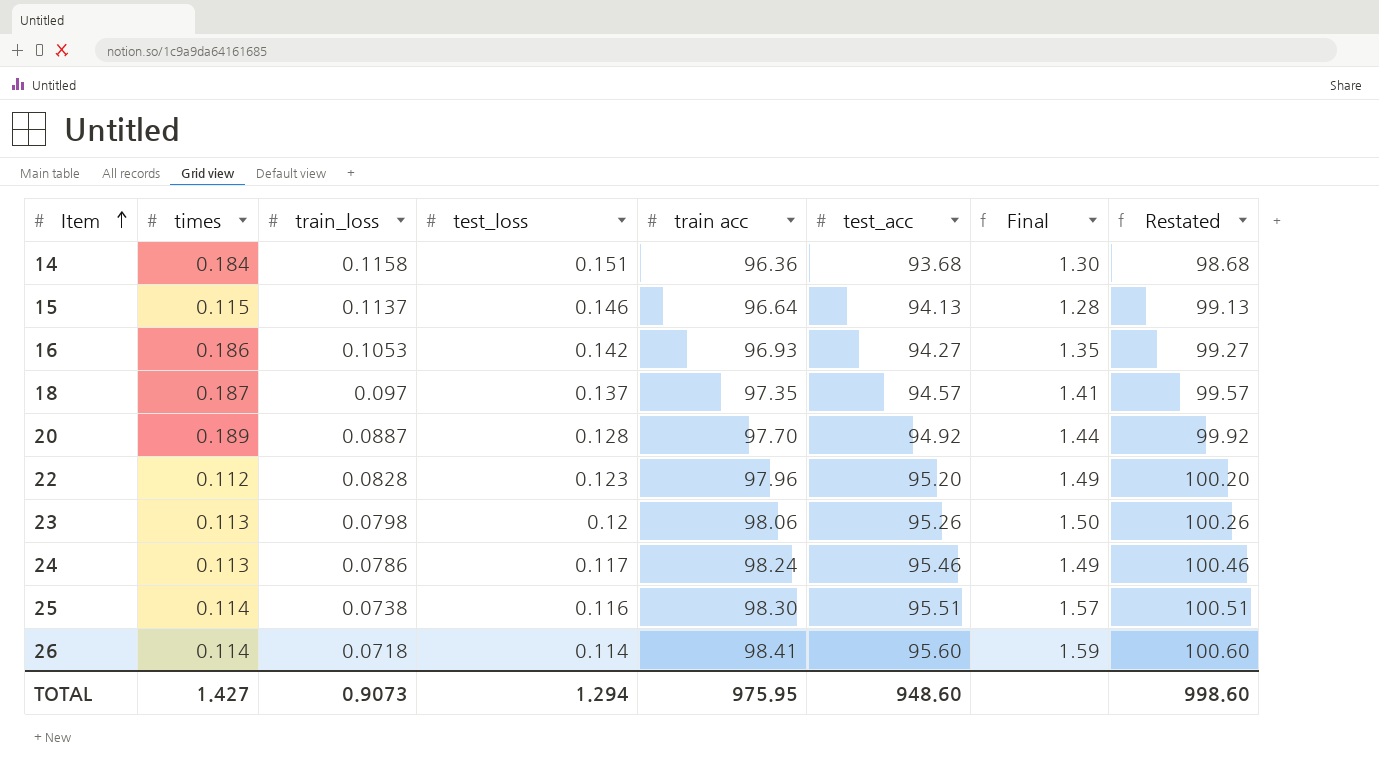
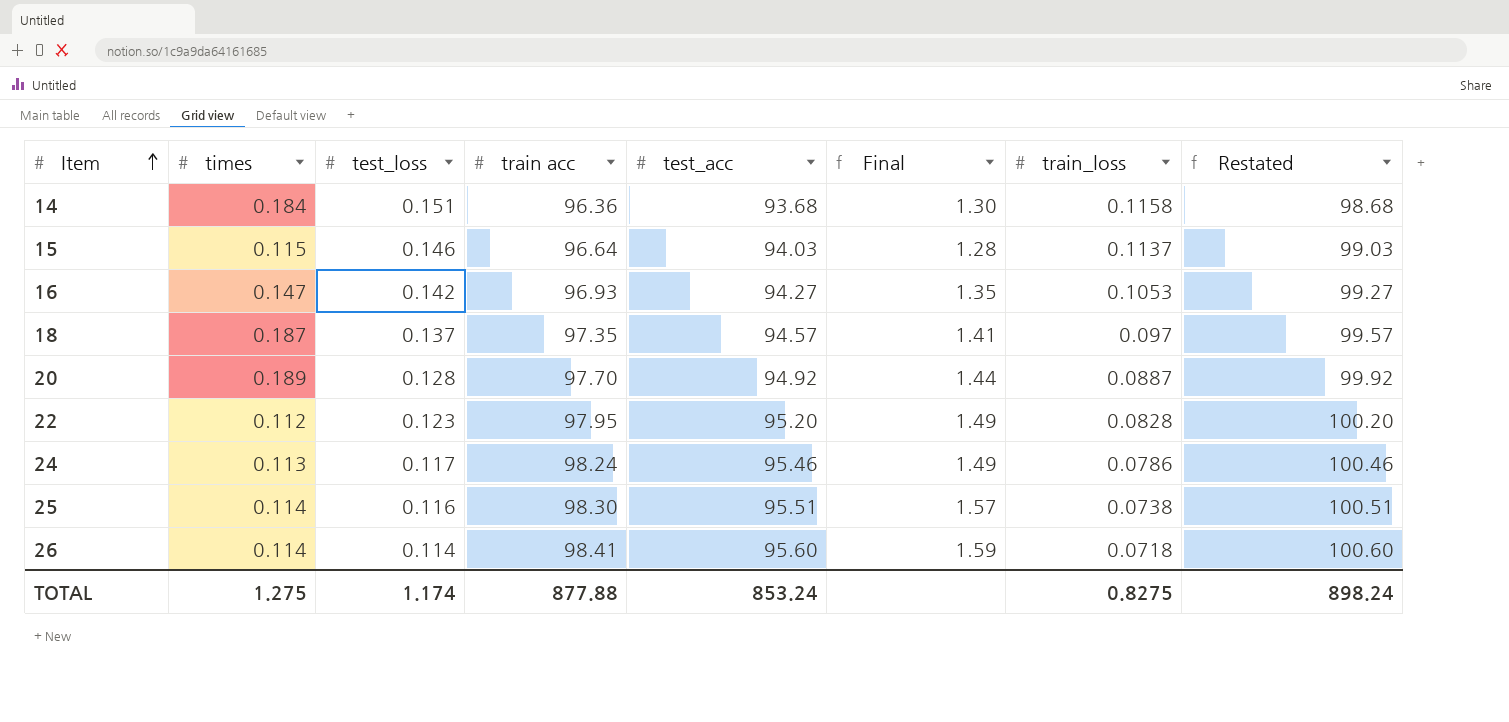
column train_loss | position: 3 -> 7
row 23: 0.113 | 0.0798 | 0.12 | 98.06 | 95.26 | 1.50 | 100.26 -> none
15 | test_acc: 94.13 -> 94.03
15 | Restated: 99.13 -> 99.03
16 | times: 0.186 -> 0.147
22 | train acc: 97.96 -> 97.95
TOTAL | times: 1.427 -> 1.275
TOTAL | test_loss: 1.294 -> 1.174
TOTAL | train acc: 975.95 -> 877.88
TOTAL | test_acc: 948.60 -> 853.24
TOTAL | train_loss: 0.9073 -> 0.8275
TOTAL | Restated: 998.60 -> 898.24

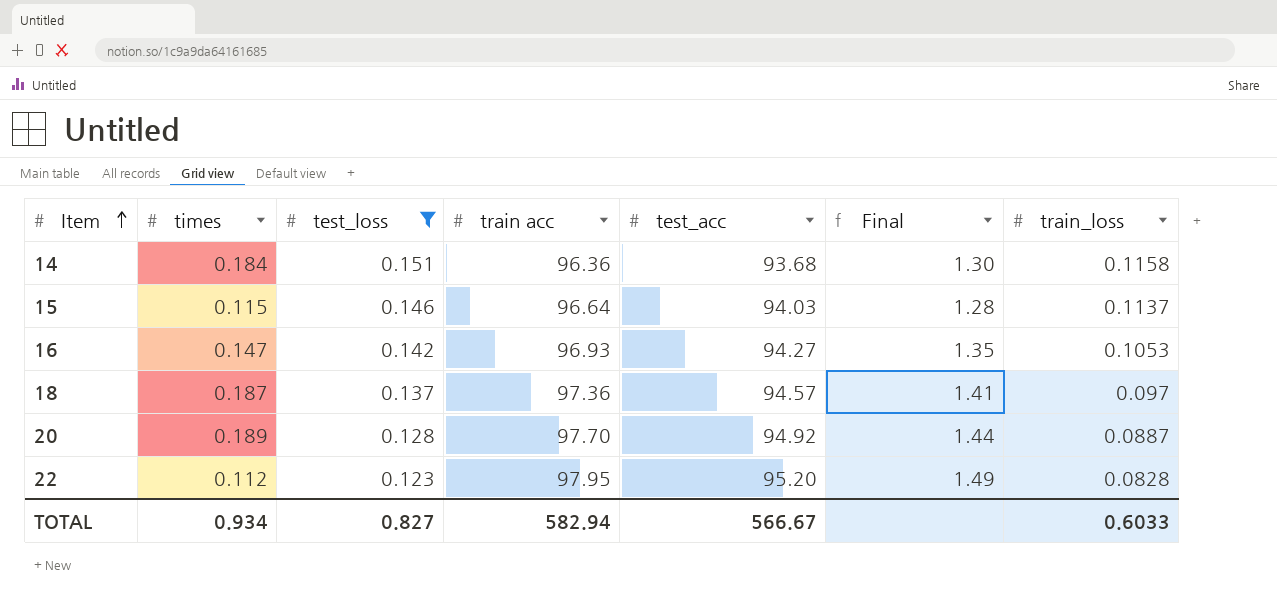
filter: none -> test_loss >= 0.123
column Restated | formula: [test_acc] + 5 -> none
18 | train acc: 97.35 -> 97.36
TOTAL | times: 1.275 -> 0.934
TOTAL | test_loss: 1.174 -> 0.827
TOTAL | train acc: 877.88 -> 582.94
TOTAL | test_acc: 853.24 -> 566.67
TOTAL | train_loss: 0.8275 -> 0.6033

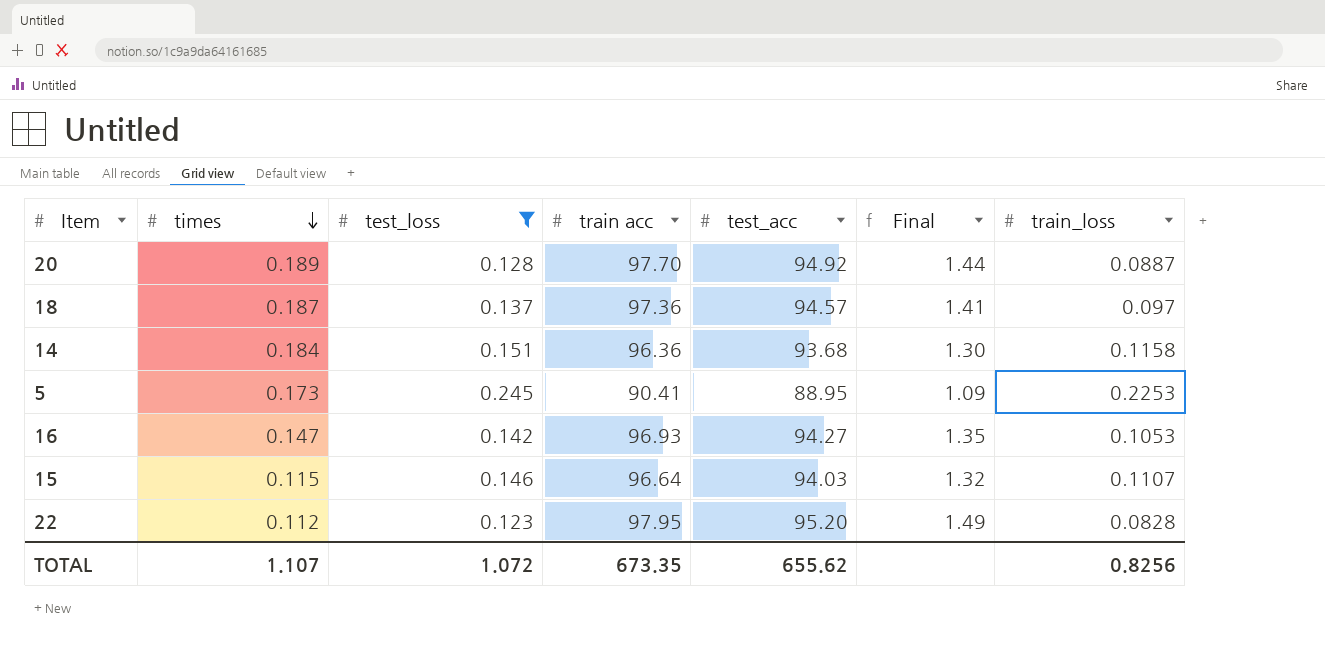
row order: Item ascending -> times descending
row 5: none -> 0.173 | 0.245 | 90.41 | 88.95 | 1.09 | 0.2253
15 | Final: 1.28 -> 1.32
15 | train_loss: 0.1137 -> 0.1107
TOTAL | times: 0.934 -> 1.107
TOTAL | test_loss: 0.827 -> 1.072
TOTAL | train acc: 582.94 -> 673.35
TOTAL | test_acc: 566.67 -> 655.62
TOTAL | train_loss: 0.6033 -> 0.8256

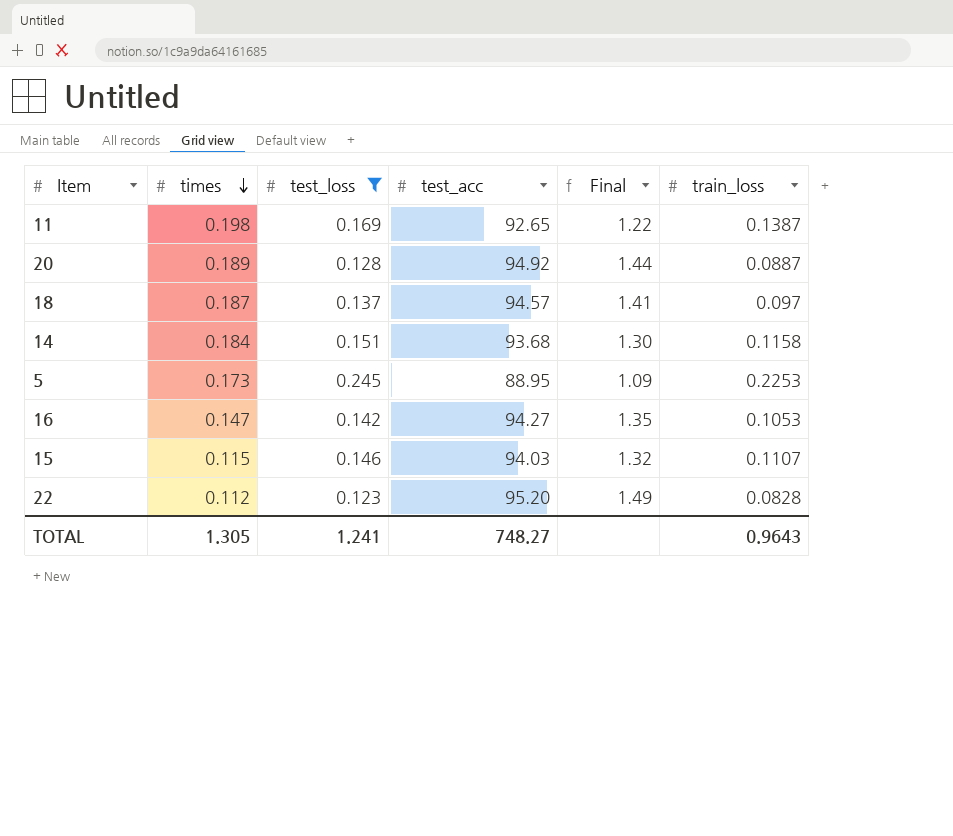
column train acc | position: 4 -> none
row 11: none -> 0.198 | 0.169 | 92.65 | 1.22 | 0.1387
TOTAL | times: 1.107 -> 1.305
TOTAL | test_loss: 1.072 -> 1.241
TOTAL | test_acc: 655.62 -> 748.27
TOTAL | train_loss: 0.8256 -> 0.9643

